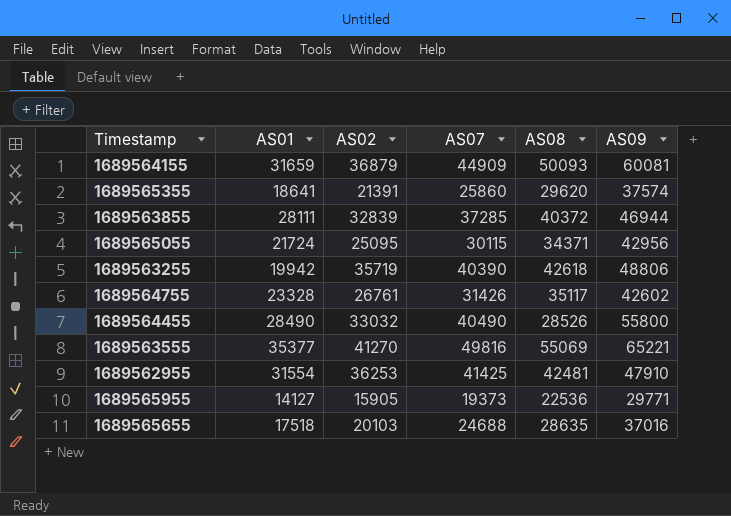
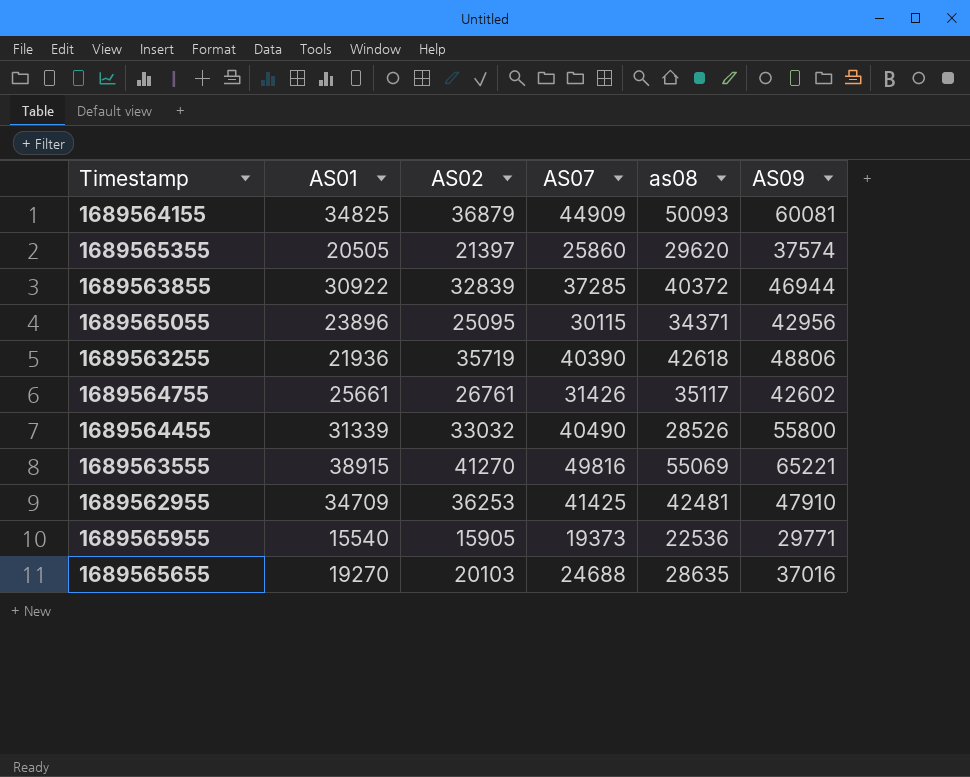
column name: AS08 -> as08
1689564155 | AS01: 31659 -> 34825
1689565355 | AS01: 18641 -> 20505
1689565355 | AS02: 21391 -> 21397
1689563855 | AS01: 28111 -> 30922
1689565055 | AS01: 21724 -> 23896
1689563255 | AS01: 19942 -> 21936
1689564755 | AS01: 23328 -> 25661
1689564455 | AS01: 28490 -> 31339
1689563555 | AS01: 35377 -> 38915
1689562955 | AS01: 31554 -> 34709
1689565955 | AS01: 14127 -> 15540
1689565655 | AS01: 17518 -> 19270

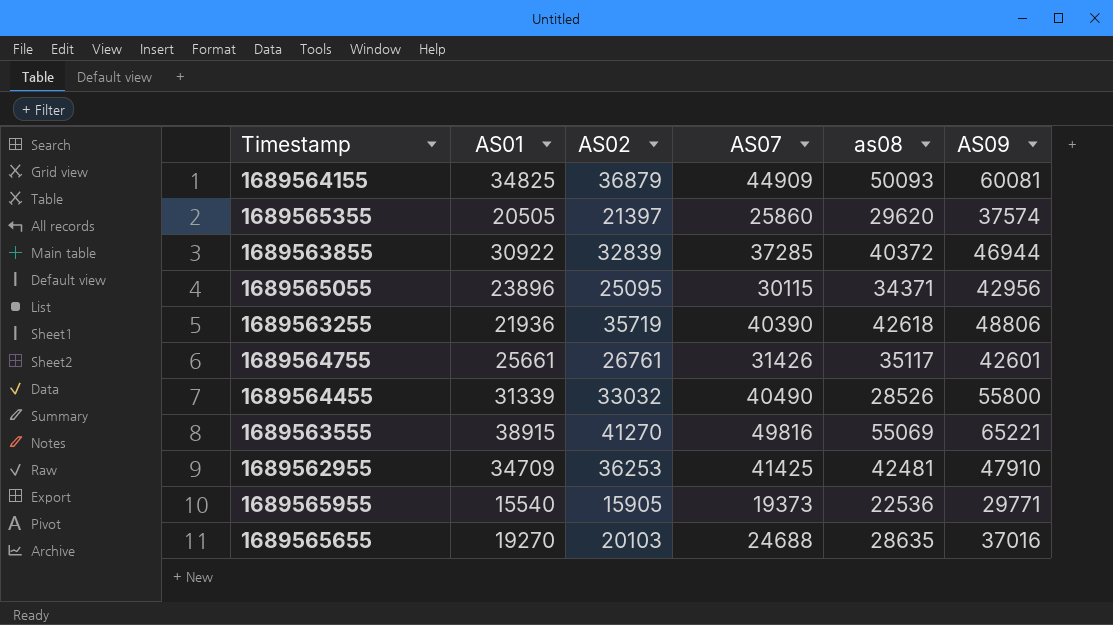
1689564755 | AS09: 42602 -> 42601

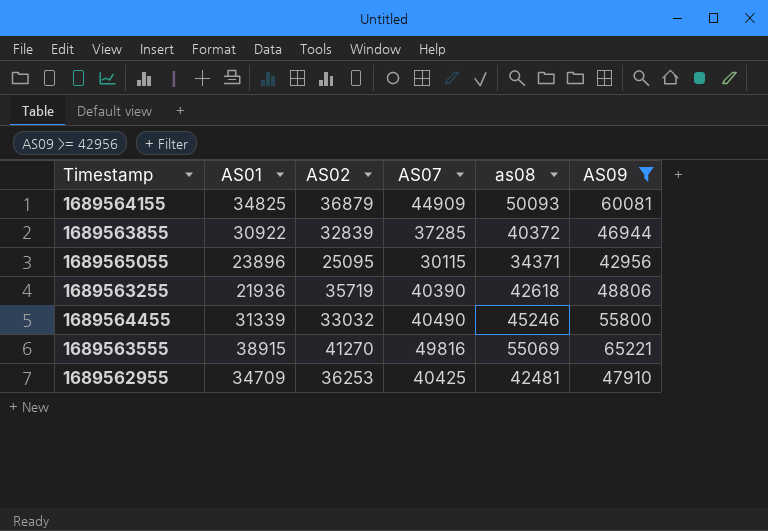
filter: none -> AS09 >= 42956
1689564455 | as08: 28526 -> 45246
1689562955 | AS07: 41425 -> 40425

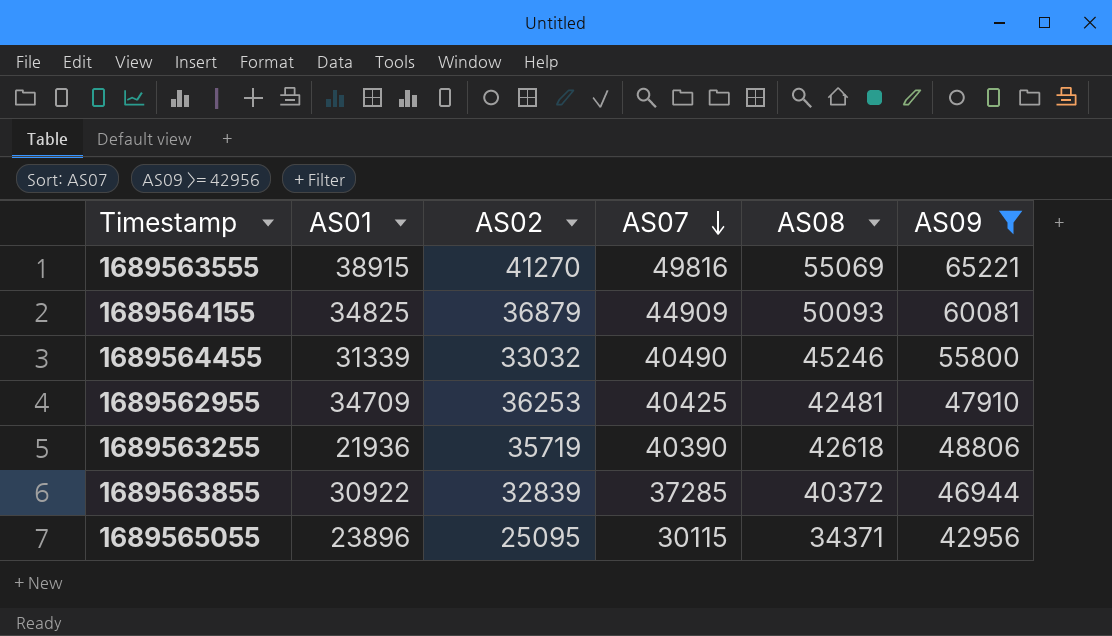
row order: none -> AS07 descending
column name: as08 -> AS08

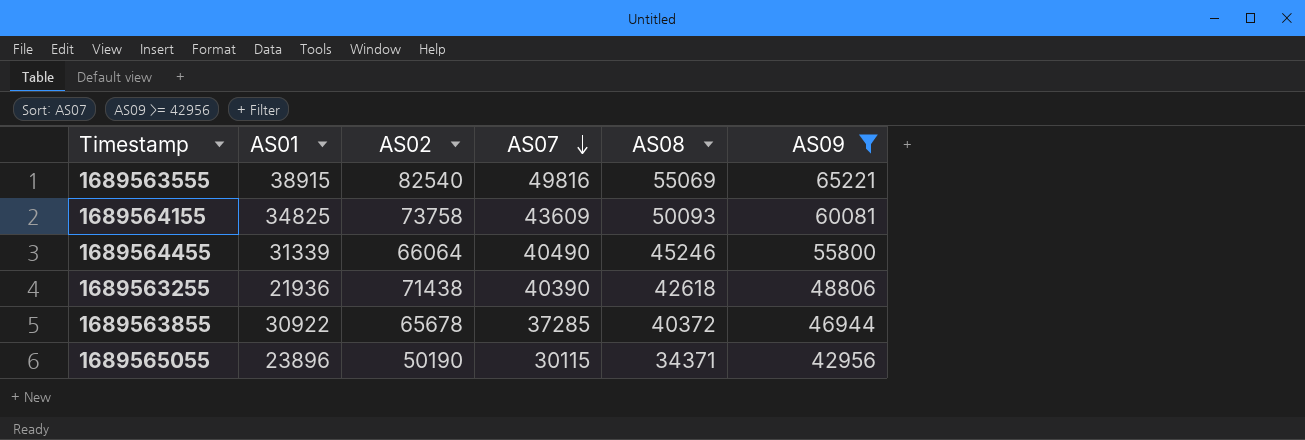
row 1689562955: 34709 | 36253 | 40425 | 42481 | 47910 -> none
1689563555 | AS02: 41270 -> 82540
1689564155 | AS02: 36879 -> 73758
1689564155 | AS07: 44909 -> 43609
1689564455 | AS02: 33032 -> 66064
1689563255 | AS02: 35719 -> 71438
1689563855 | AS02: 32839 -> 65678
1689565055 | AS02: 25095 -> 50190

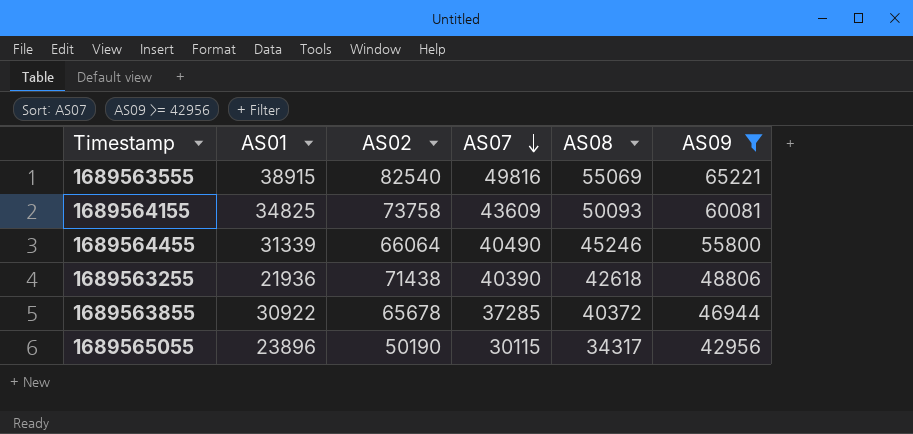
1689565055 | AS08: 34371 -> 34317

